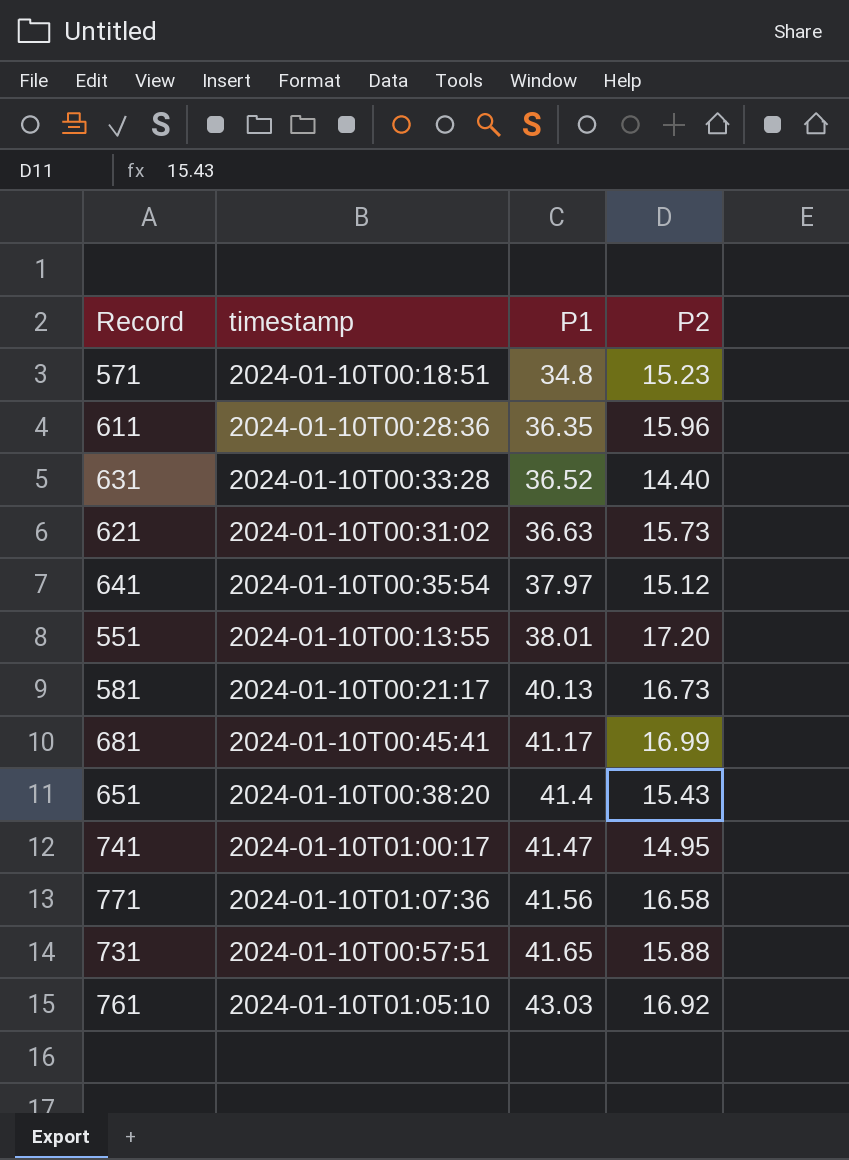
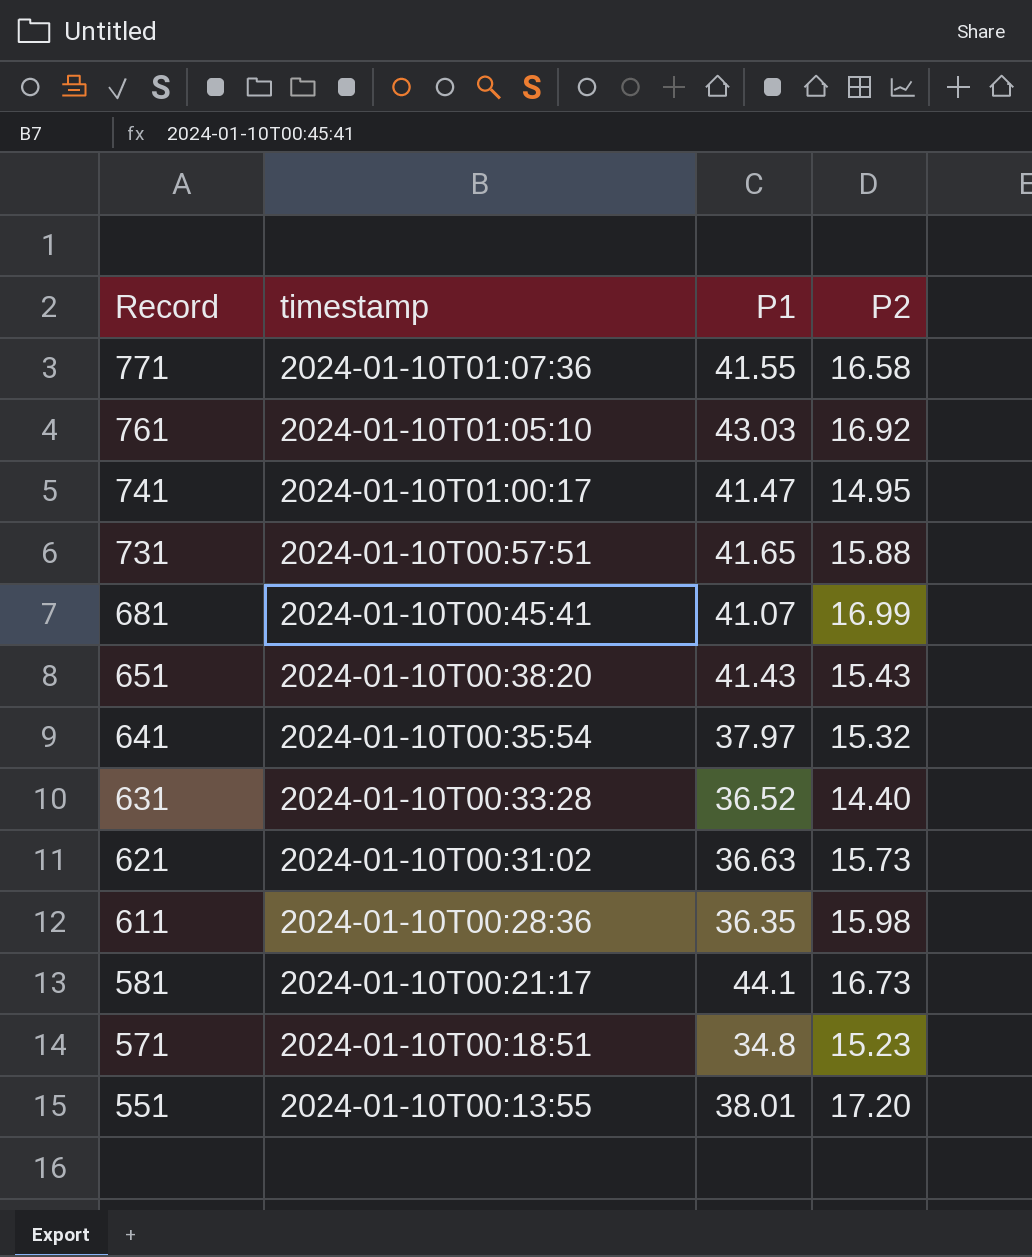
row order: P1 ascending -> Record descending
771 | P1: 41.56 -> 41.55
681 | P1: 41.17 -> 41.07
651 | P1: 41.4 -> 41.43
641 | P2: 15.12 -> 15.32
611 | P2: 15.96 -> 15.98
581 | P1: 40.13 -> 44.1

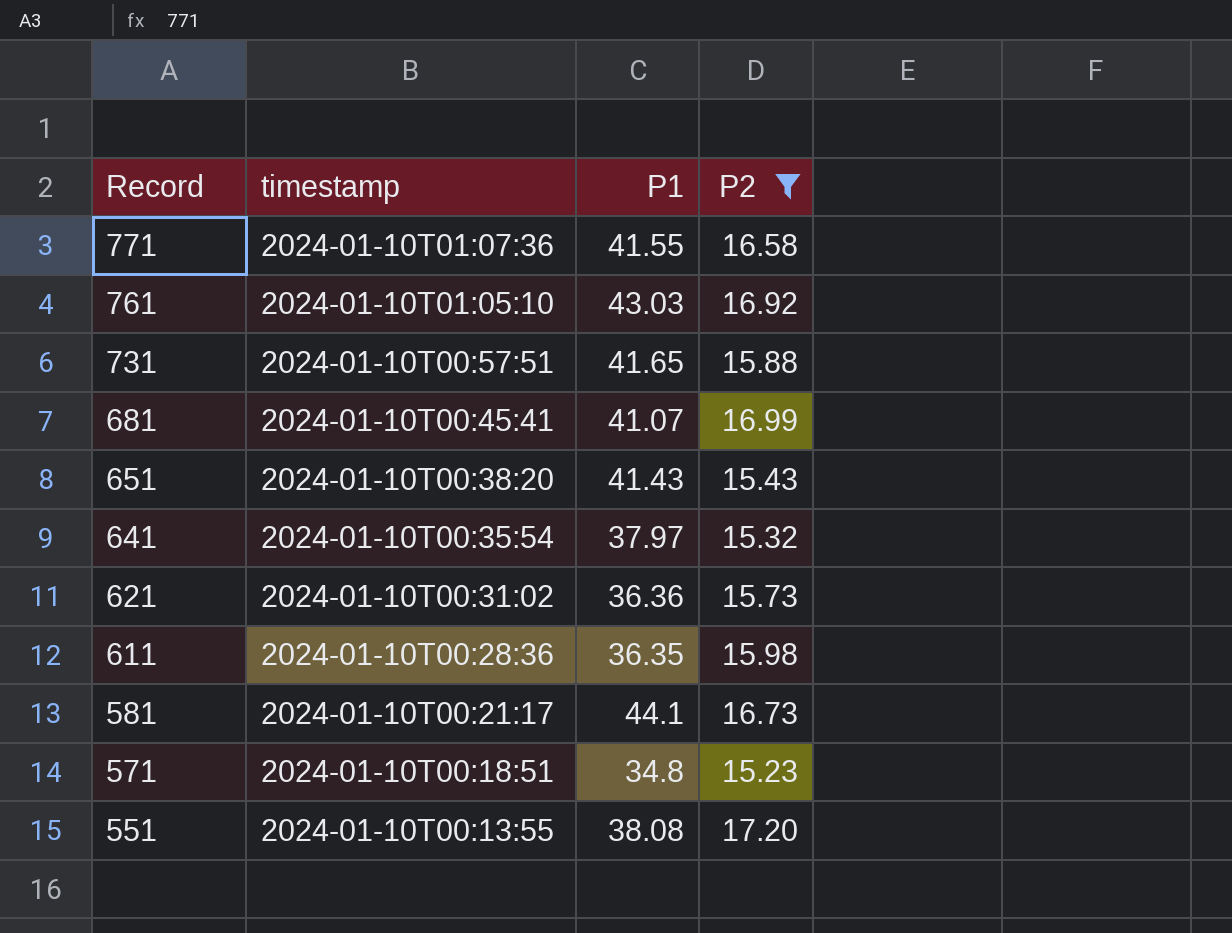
filter: none -> P2 >= 15.23
621 | P1: 36.63 -> 36.36
551 | P1: 38.01 -> 38.08

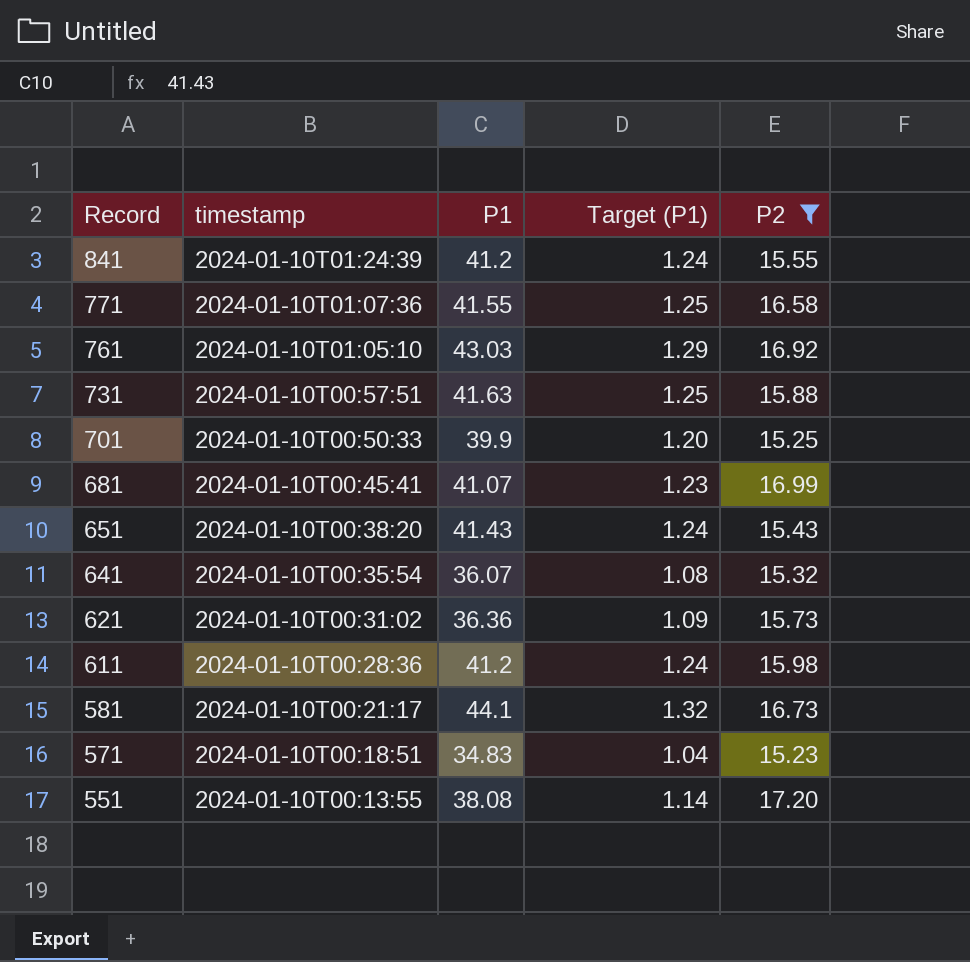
column Target (P1) | formula: none -> [P1] * 0.03
row 841: none -> 2024-01-10T01:24:39 | 41.2 | 1.24 | 15.55
731 | P1: 41.65 -> 41.63
row 701: none -> 2024-01-10T00:50:33 | 39.9 | 1.20 | 15.25
641 | P1: 37.97 -> 36.07
611 | P1: 36.35 -> 41.2
571 | P1: 34.8 -> 34.83

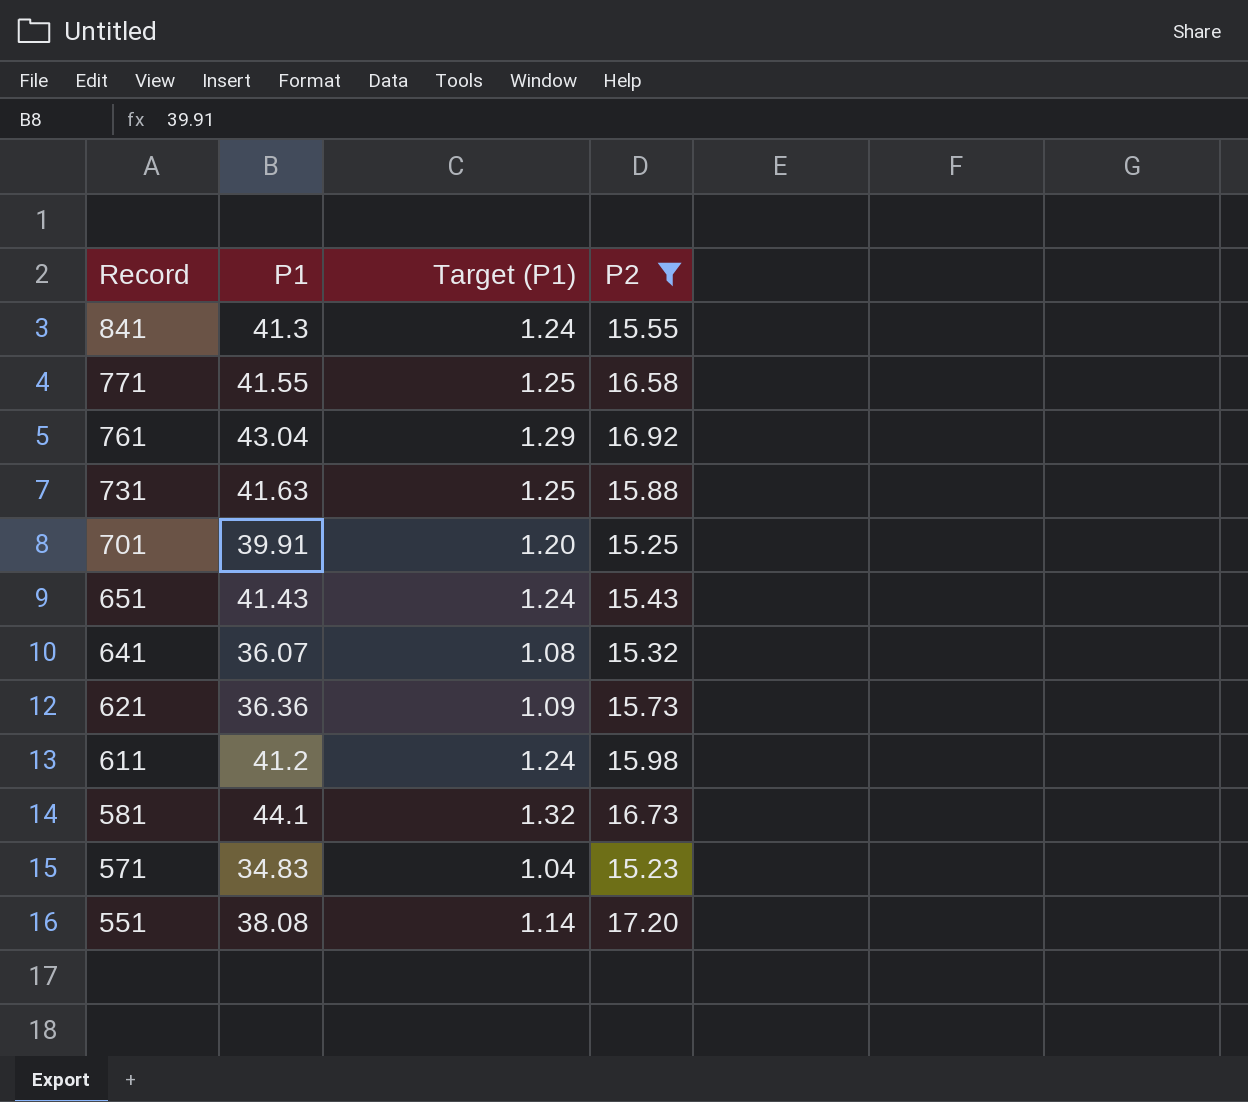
column timestamp | position: 2 -> none
row 681: 2024-01-10T00:45:41 | 41.07 | 1.23 | 16.99 -> none
841 | P1: 41.2 -> 41.3
761 | P1: 43.03 -> 43.04
701 | P1: 39.9 -> 39.91

